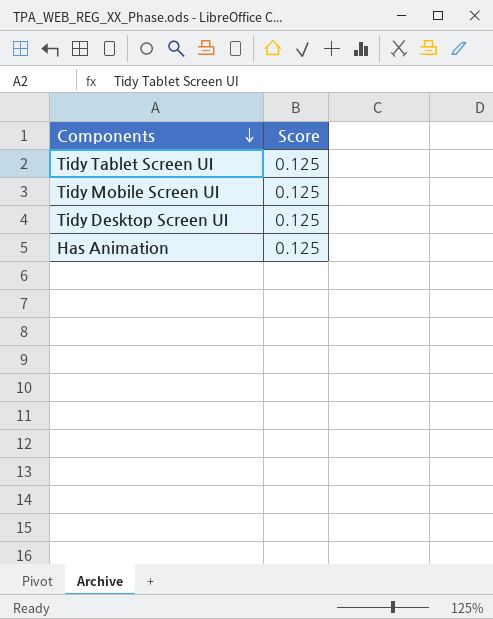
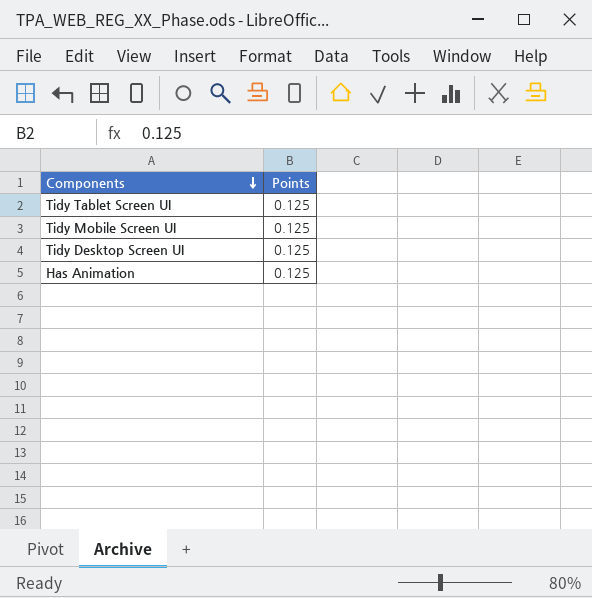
column name: Score -> Points

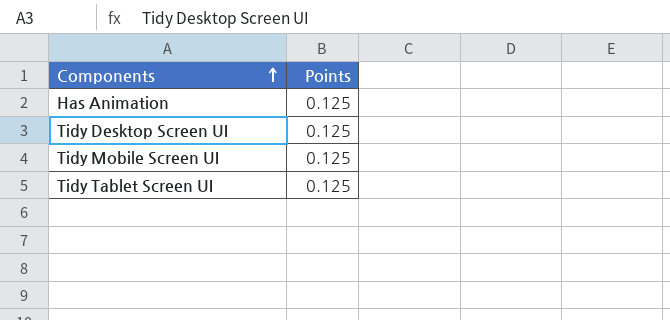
row order: Components descending -> Components ascending

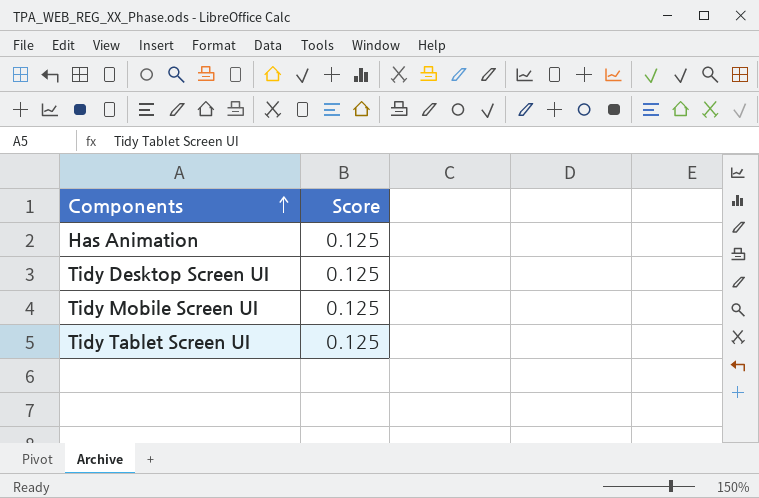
column name: Points -> Score

